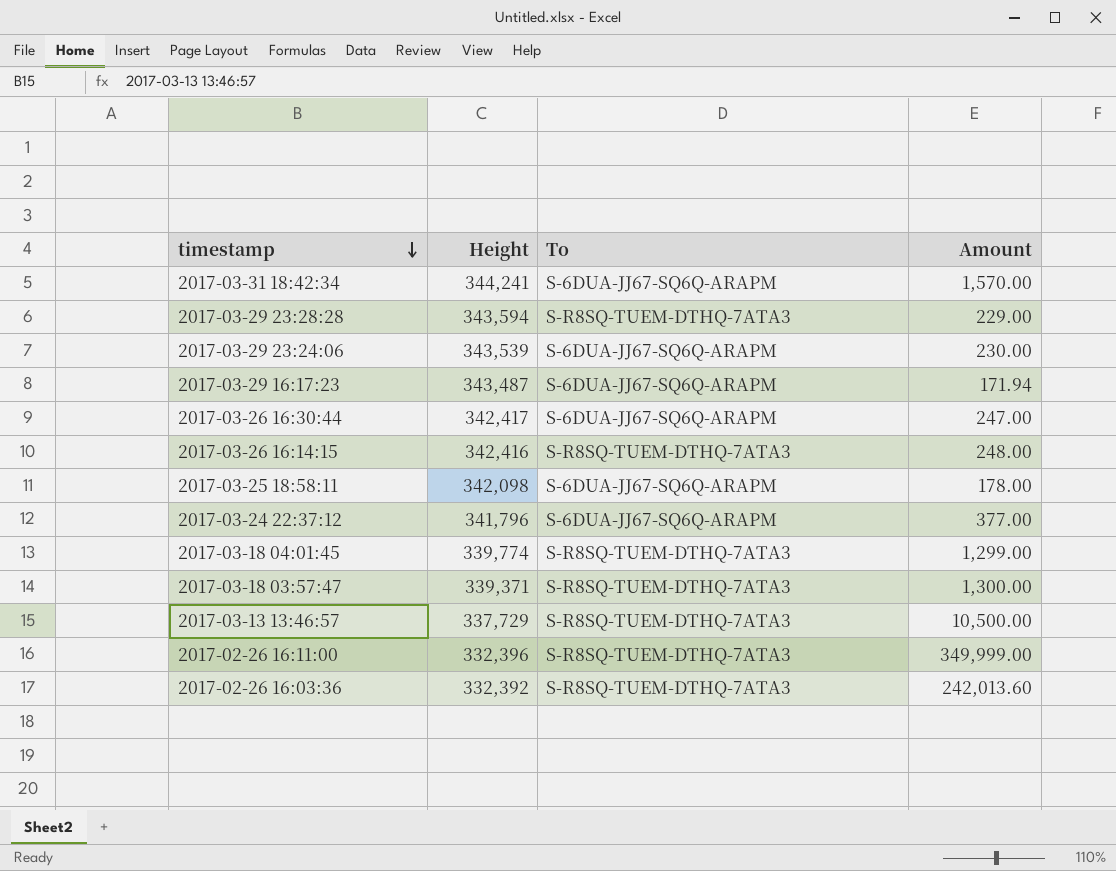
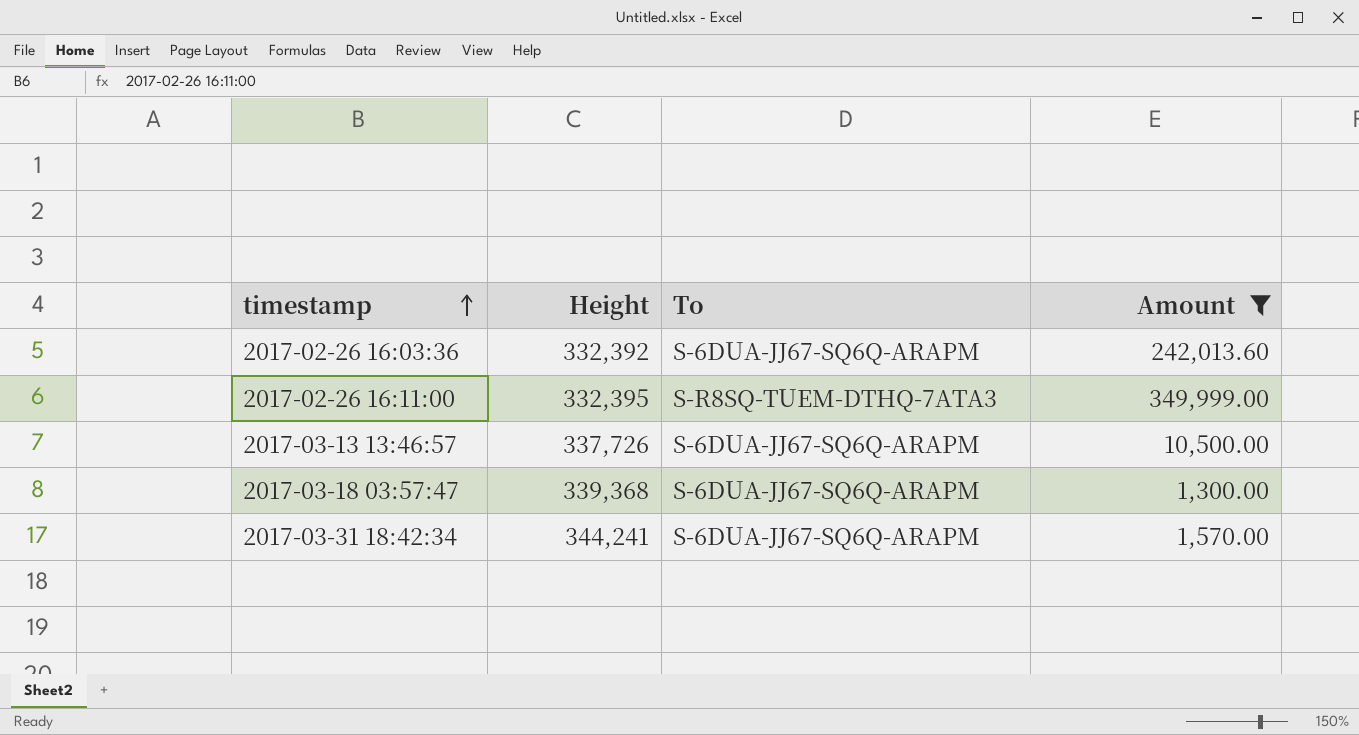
filter: none -> Amount >= 1,300.00
row order: timestamp descending -> timestamp ascending
2017-02-26 16:03:36 | To: S-R8SQ-TUEM-DTHQ-7ATA3 -> S-6DUA-JJ67-SQ6Q-ARAPM
2017-02-26 16:11:00 | Height: 332,396 -> 332,395
2017-03-13 13:46:57 | Height: 337,729 -> 337,726
2017-03-13 13:46:57 | To: S-R8SQ-TUEM-DTHQ-7ATA3 -> S-6DUA-JJ67-SQ6Q-ARAPM
2017-03-18 03:57:47 | Height: 339,371 -> 339,368
2017-03-18 03:57:47 | To: S-R8SQ-TUEM-DTHQ-7ATA3 -> S-6DUA-JJ67-SQ6Q-ARAPM

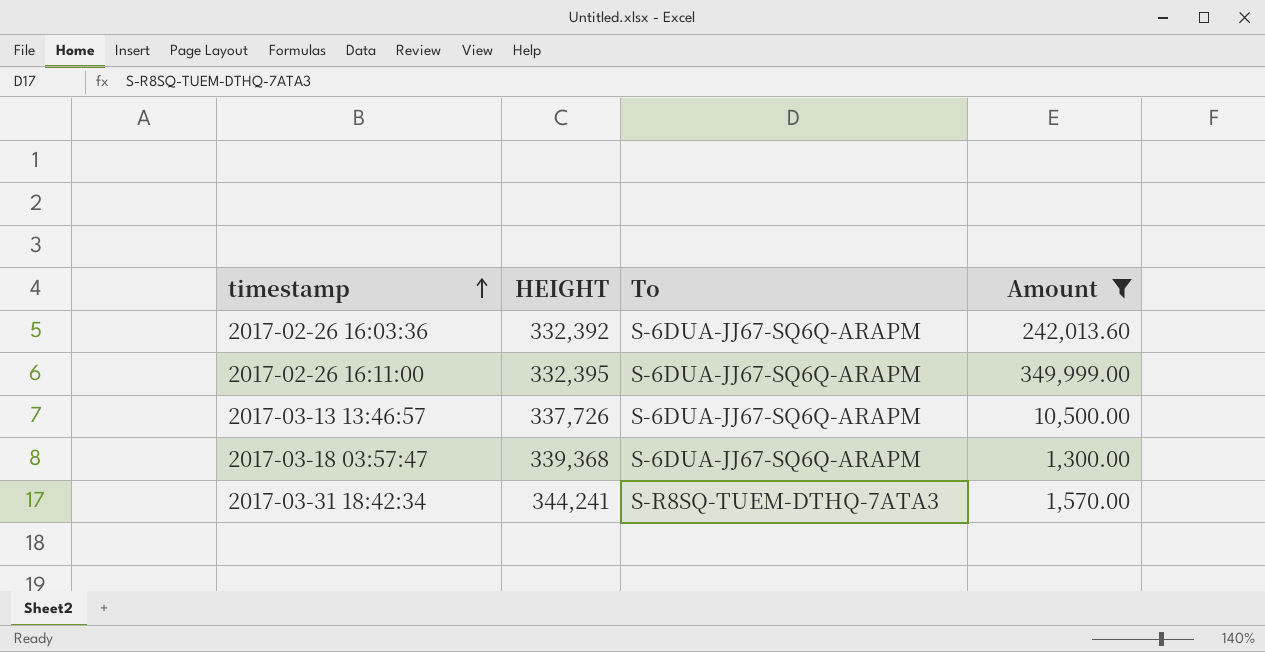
column name: Height -> HEIGHT
2017-02-26 16:11:00 | To: S-R8SQ-TUEM-DTHQ-7ATA3 -> S-6DUA-JJ67-SQ6Q-ARAPM
2017-03-31 18:42:34 | To: S-6DUA-JJ67-SQ6Q-ARAPM -> S-R8SQ-TUEM-DTHQ-7ATA3

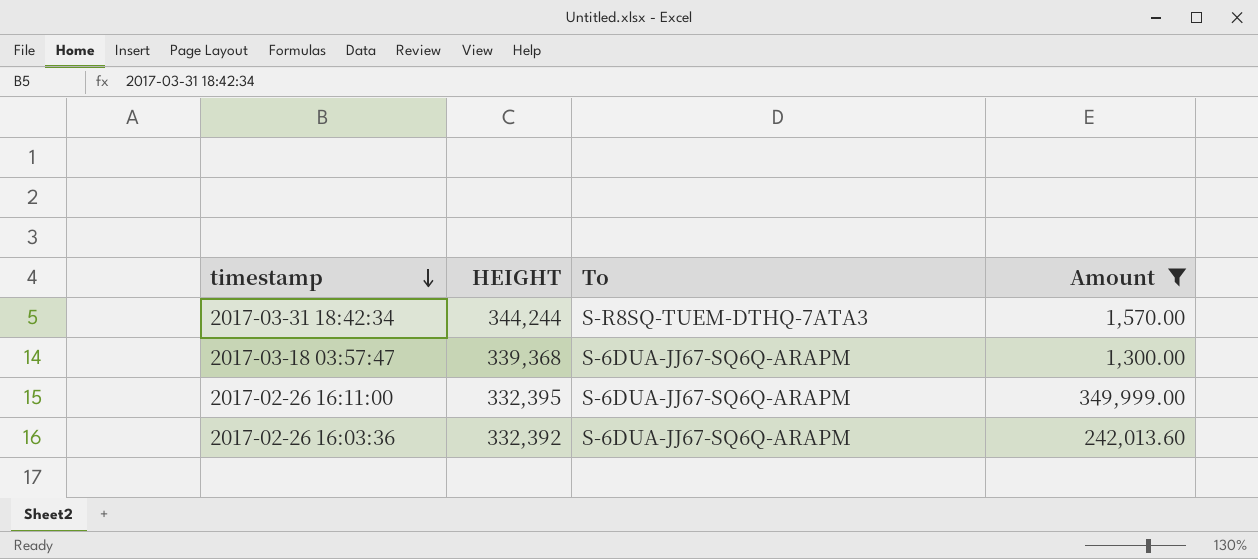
row order: timestamp ascending -> timestamp descending
row 2017-03-13 13:46:57: 337,726 | S-6DUA-JJ67-SQ6Q-ARAPM | 10,500.00 -> none
2017-03-31 18:42:34 | HEIGHT: 344,241 -> 344,244

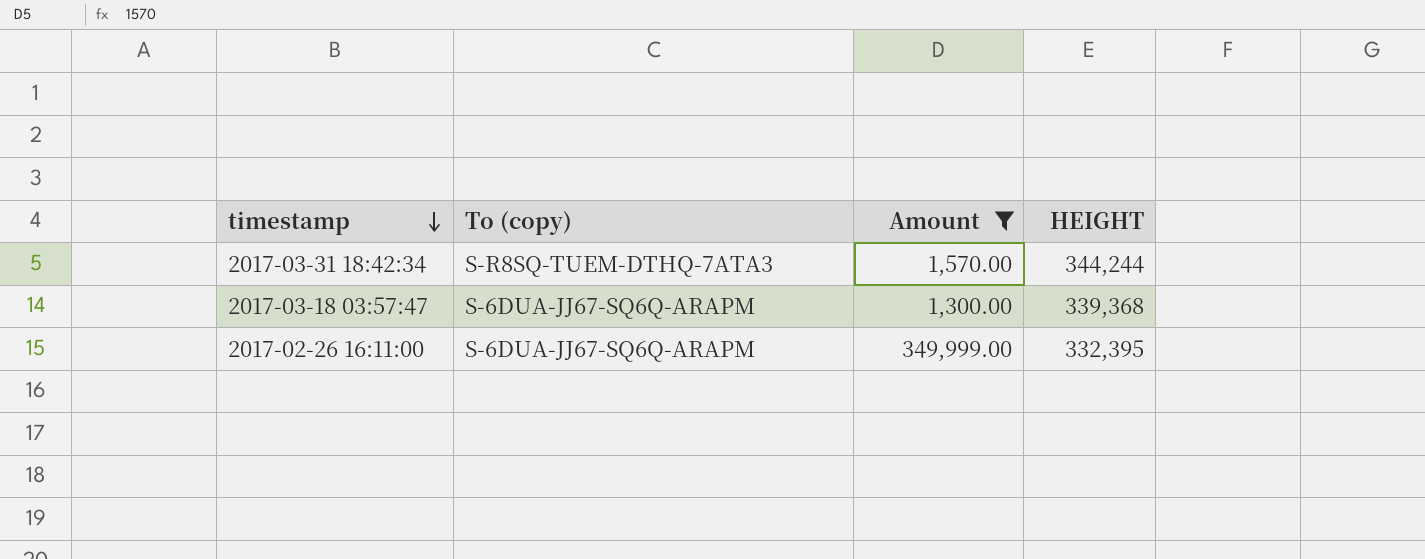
column name: To -> To (copy)
column HEIGHT | position: 2 -> 4
row 2017-02-26 16:03:36: 332,392 | S-6DUA-JJ67-SQ6Q-ARAPM | 242,013.60 -> none

